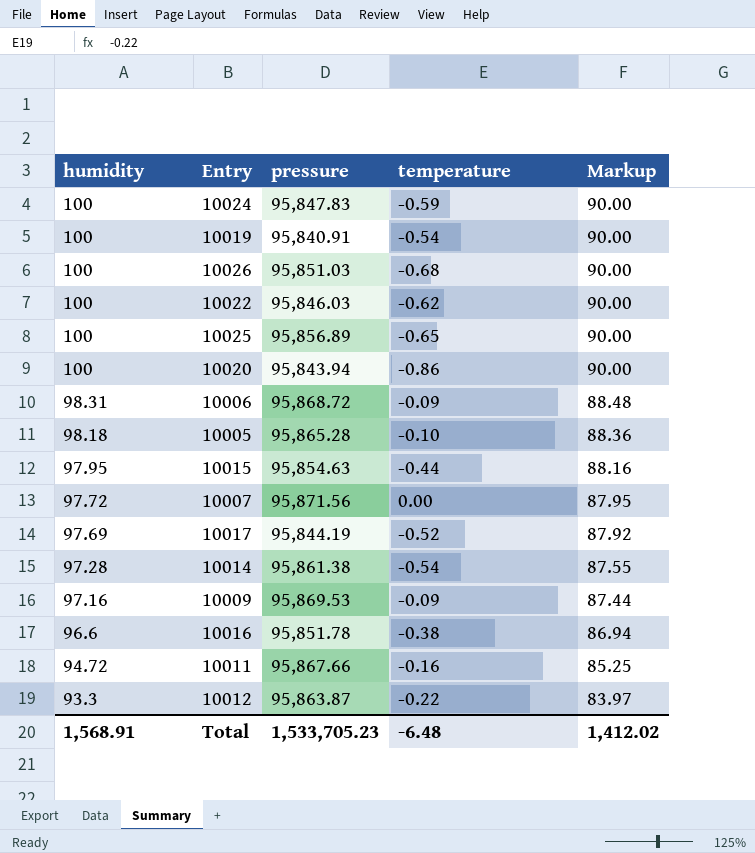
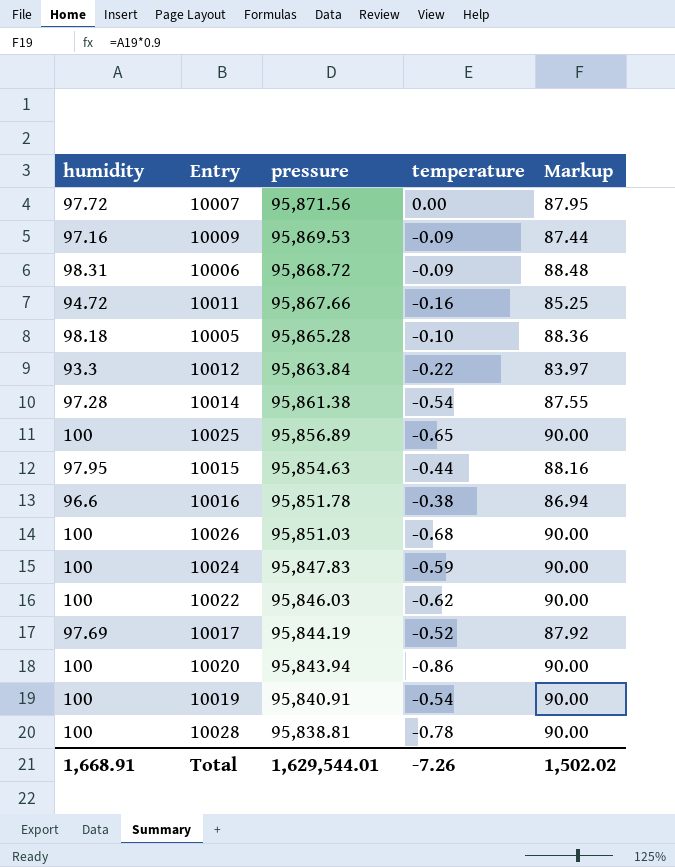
row order: humidity descending -> pressure descending
10012 | pressure: 95,863.87 -> 95,863.84
row 10028: none -> 100 | 95,838.81 | -0.78 | 90.00
Total | humidity: 1,568.91 -> 1,668.91
Total | pressure: 1,533,705.23 -> 1,629,544.01
Total | temperature: -6.48 -> -7.26
Total | Markup: 1,412.02 -> 1,502.02

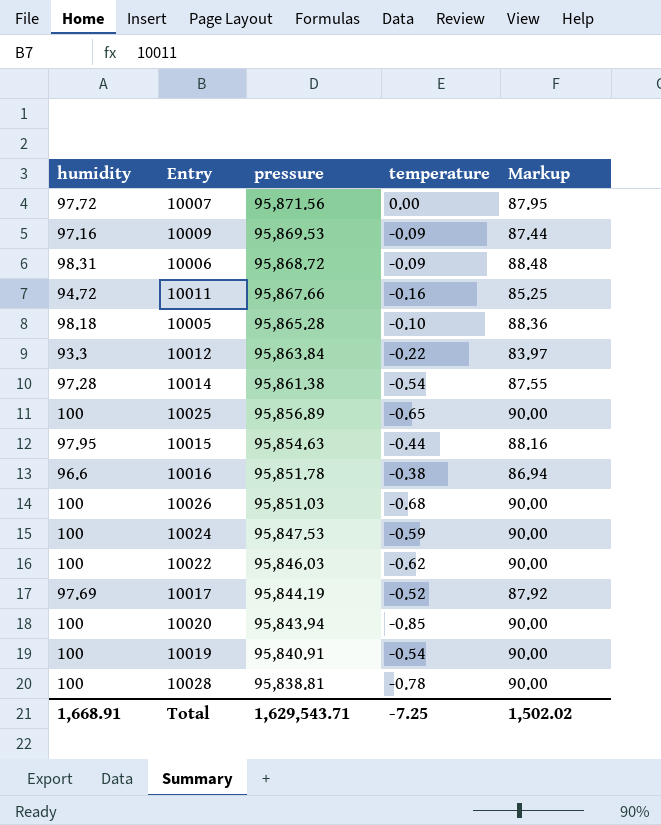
10024 | pressure: 95,847.83 -> 95,847.53
10020 | temperature: -0.86 -> -0.85
Total | pressure: 1,629,544.01 -> 1,629,543.71
Total | temperature: -7.26 -> -7.25

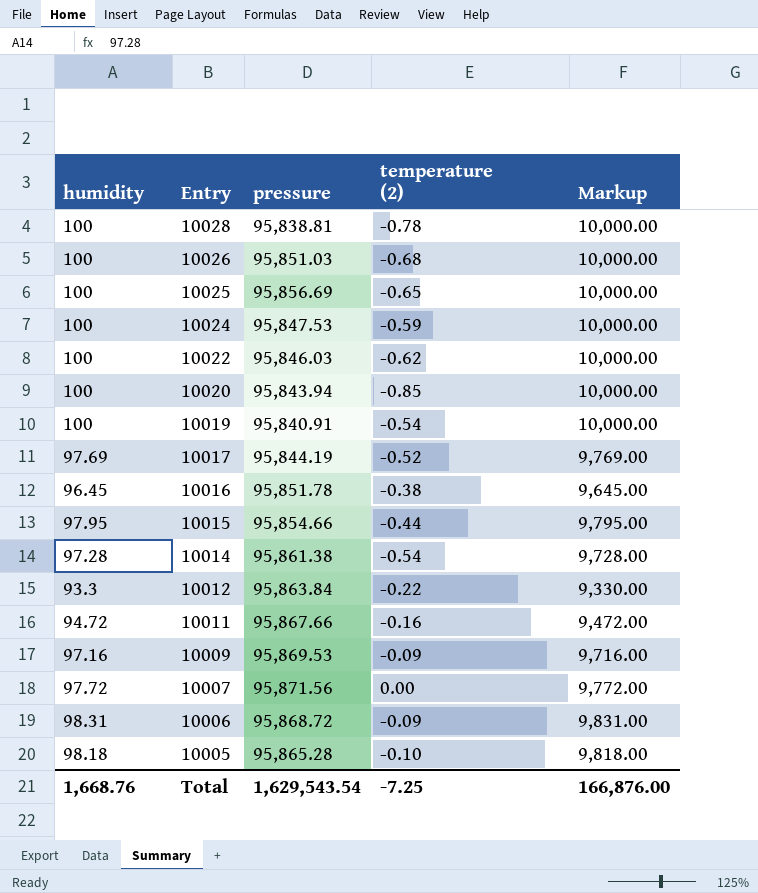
row order: pressure descending -> Entry descending
column name: temperature -> temperature (2)
column Markup | formula: [humidity] * 0.9 -> [humidity] * 100
10025 | pressure: 95,856.89 -> 95,856.69
10016 | humidity: 96.6 -> 96.45
10015 | pressure: 95,854.63 -> 95,854.66
Total | humidity: 1,668.91 -> 1,668.76
Total | pressure: 1,629,543.71 -> 1,629,543.54
Total | Markup: 1,502.02 -> 166,876.00

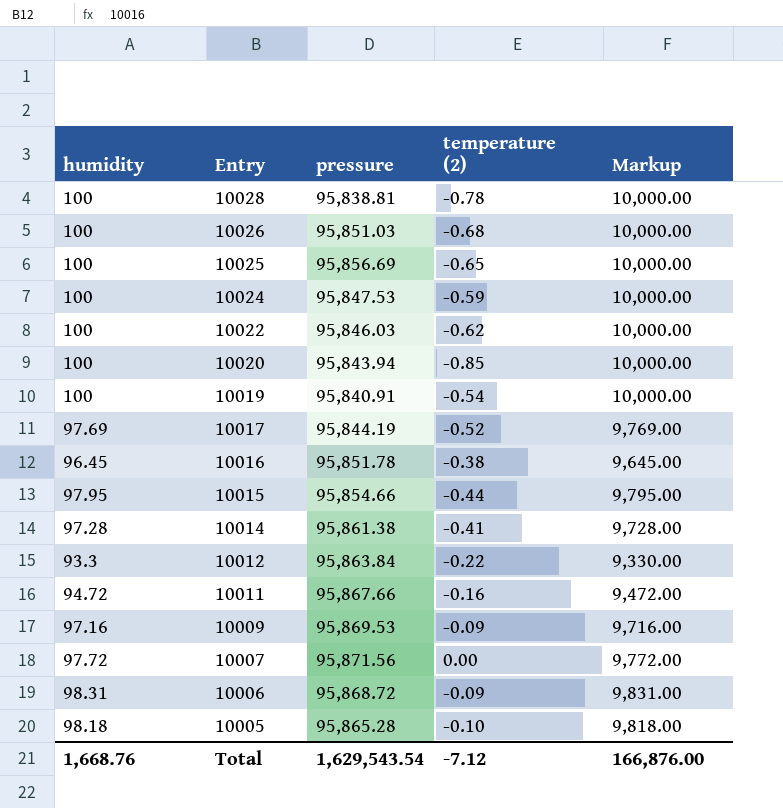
10014 | temperature (2): -0.54 -> -0.41
Total | temperature (2): -7.25 -> -7.12

